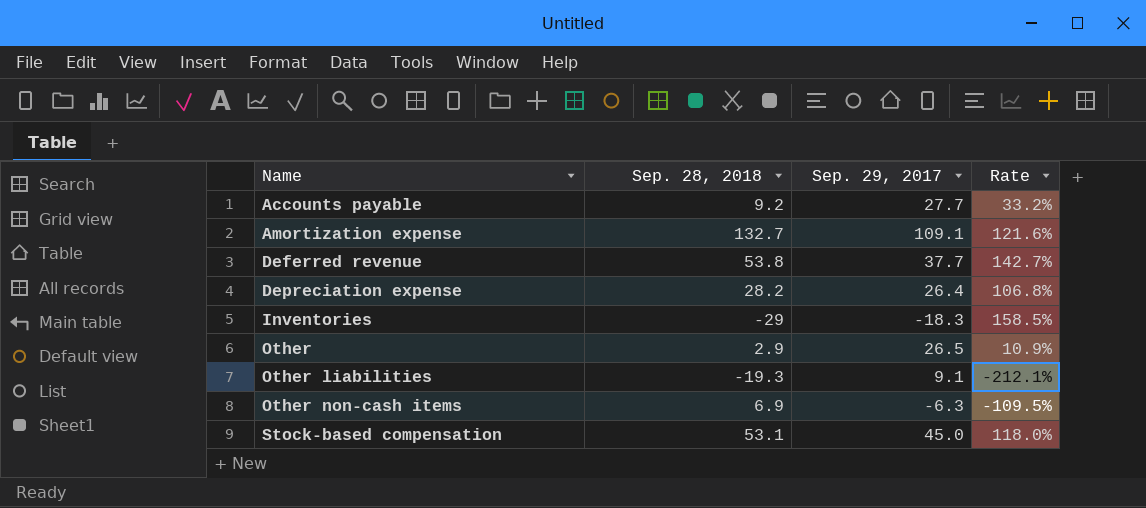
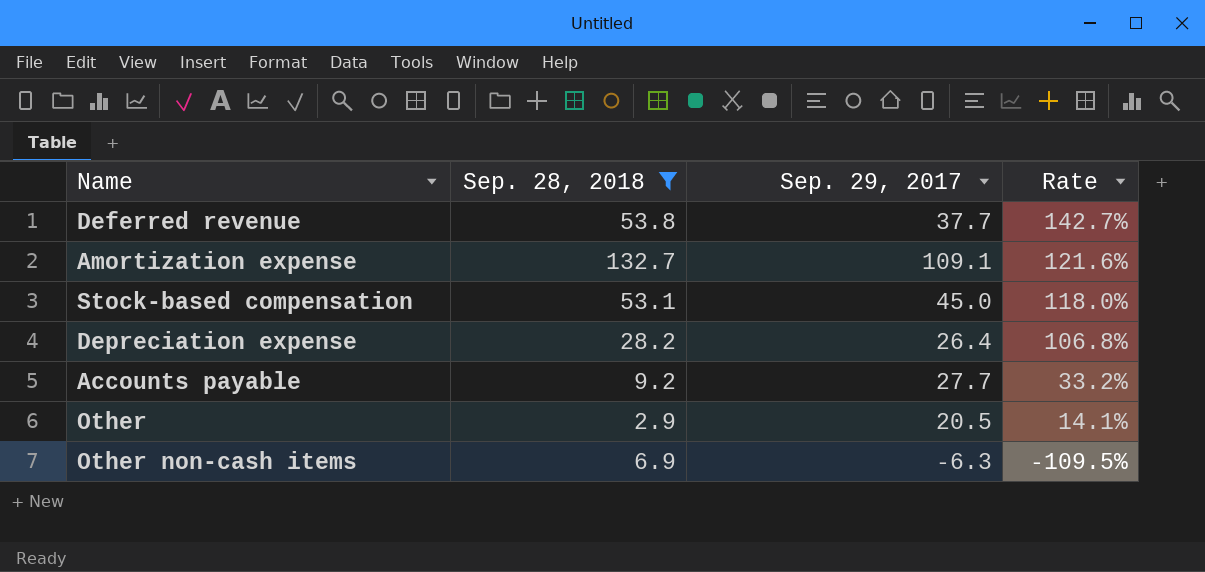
filter: none -> Sep. 28, 2018 >= 2.9
row order: Name ascending -> Rate descending
Other | Sep. 29, 2017: 26.5 -> 20.5
Other | Rate: 10.9% -> 14.1%

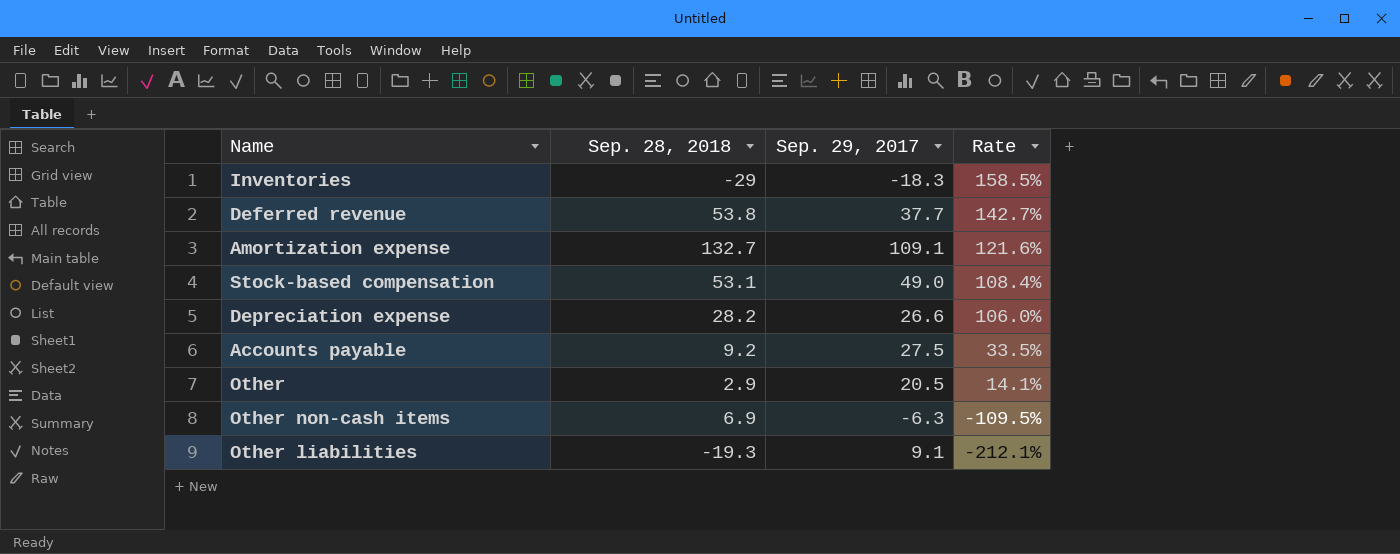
filter: Sep. 28, 2018 >= 2.9 -> none
Stock-based compensation | Sep. 29, 2017: 45.0 -> 49.0
Stock-based compensation | Rate: 118.0% -> 108.4%
Depreciation expense | Sep. 29, 2017: 26.4 -> 26.6
Depreciation expense | Rate: 106.8% -> 106.0%
Accounts payable | Sep. 29, 2017: 27.7 -> 27.5
Accounts payable | Rate: 33.2% -> 33.5%

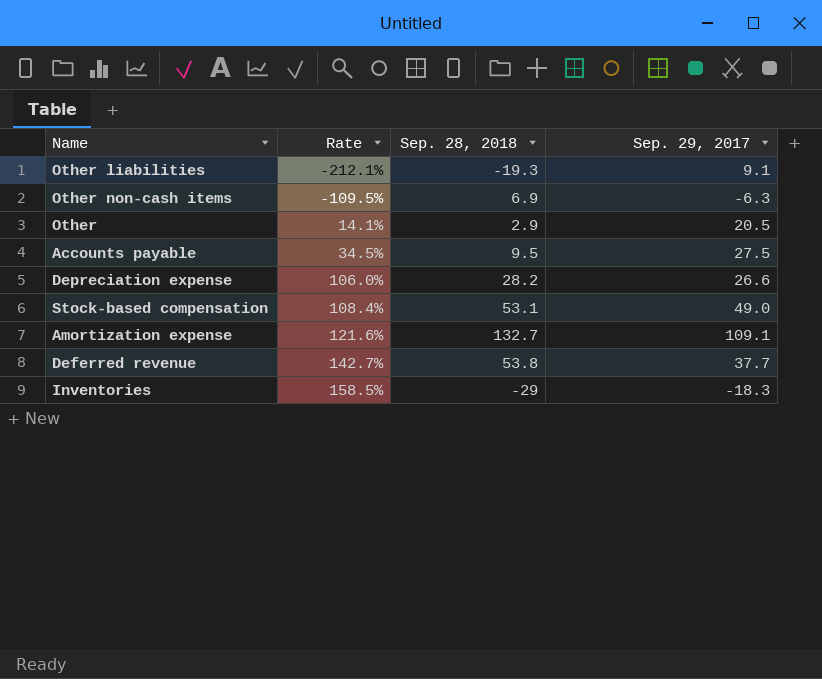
row order: Rate descending -> Rate ascending
column Rate | position: 4 -> 2
Accounts payable | Rate: 33.5% -> 34.5%
Accounts payable | Sep. 28, 2018: 9.2 -> 9.5

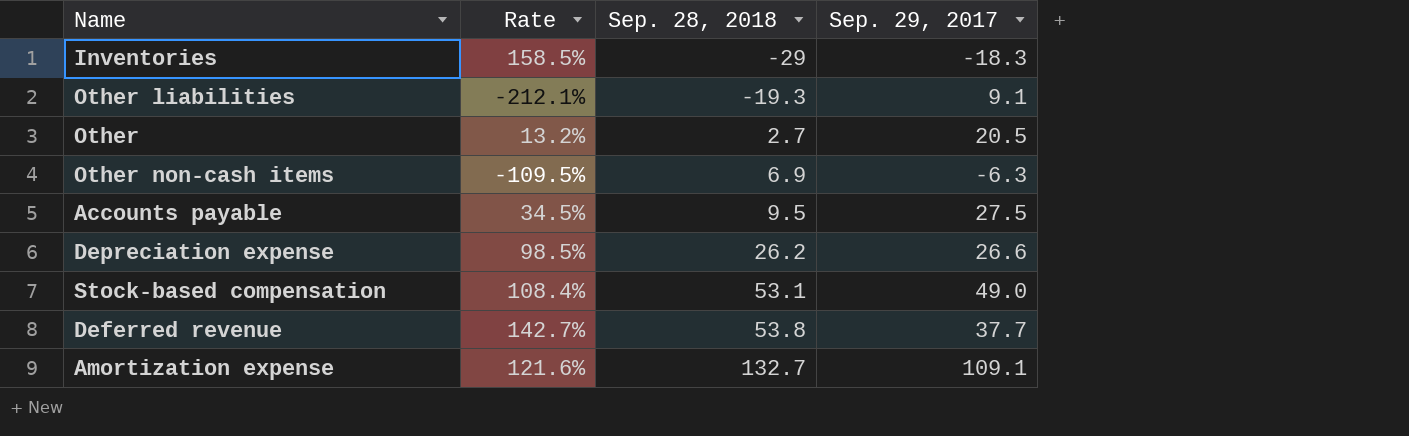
row order: Rate ascending -> Sep. 28, 2018 ascending
Other | Rate: 14.1% -> 13.2%
Other | Sep. 28, 2018: 2.9 -> 2.7
Depreciation expense | Rate: 106.0% -> 98.5%
Depreciation expense | Sep. 28, 2018: 28.2 -> 26.2

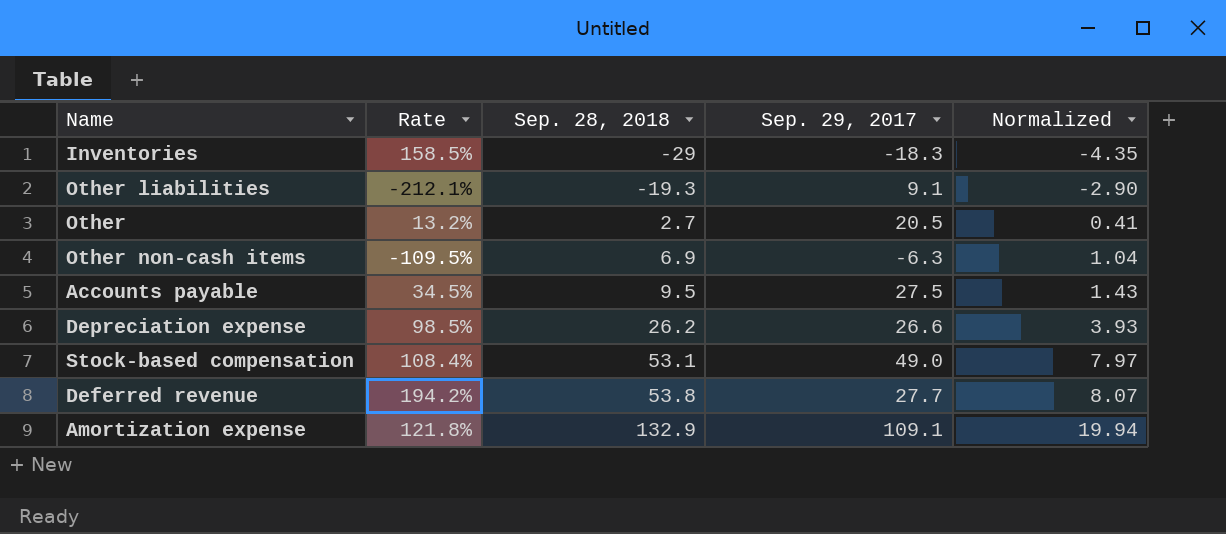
column Normalized | formula: none -> [Sep. 28, 2018] * 0.15
Deferred revenue | Rate: 142.7% -> 194.2%
Deferred revenue | Sep. 29, 2017: 37.7 -> 27.7
Amortization expense | Rate: 121.6% -> 121.8%
Amortization expense | Sep. 28, 2018: 132.7 -> 132.9

